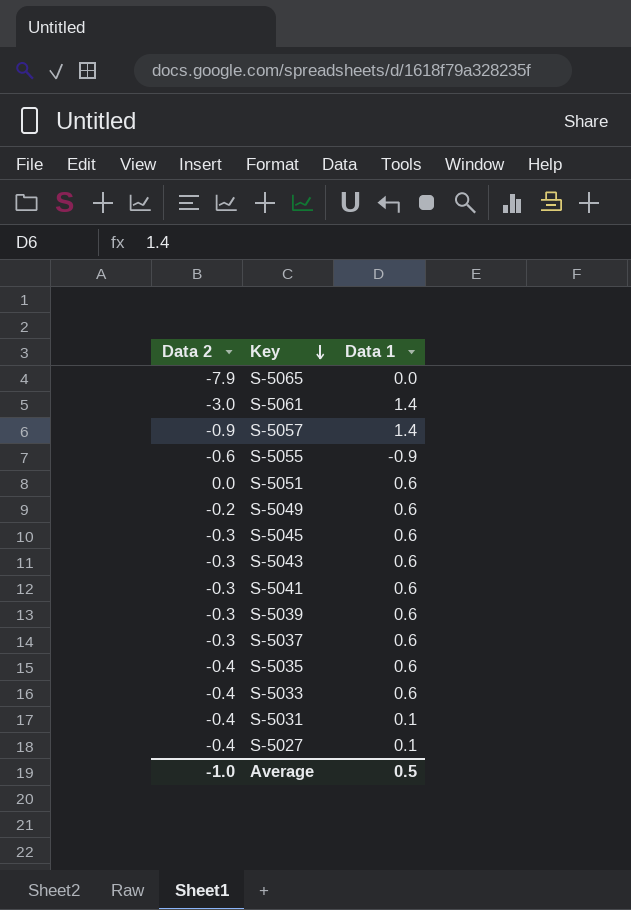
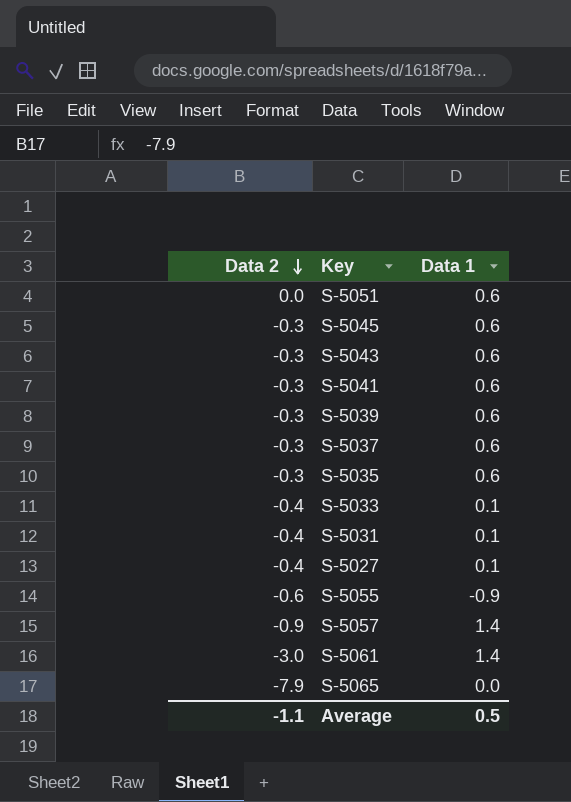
row order: Key descending -> Data 2 descending
row S-5049: -0.2 | 0.6 -> none
S-5035 | Data 2: -0.4 -> -0.3
S-5033 | Data 1: 0.6 -> 0.1
Average | Data 2: -1.0 -> -1.1

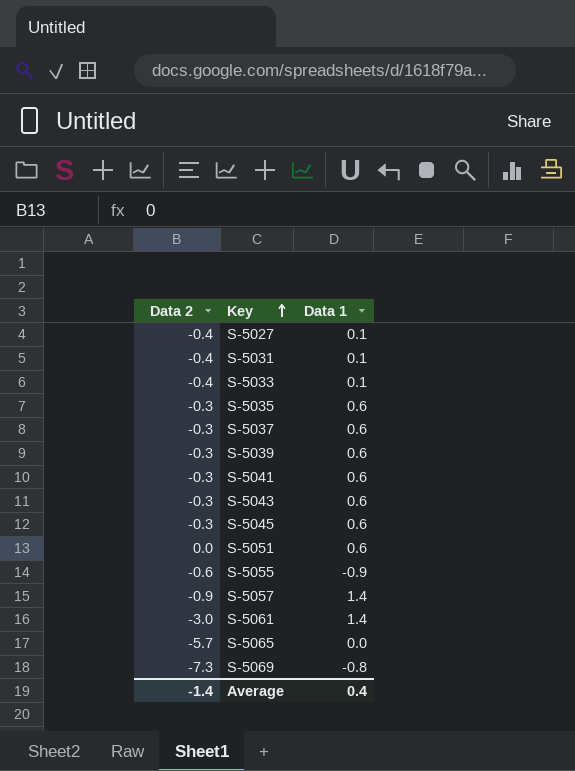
row order: Data 2 descending -> Key ascending
S-5065 | Data 2: -7.9 -> -5.7
row S-5069: none -> -7.3 | -0.8
Average | Data 2: -1.1 -> -1.4
Average | Data 1: 0.5 -> 0.4

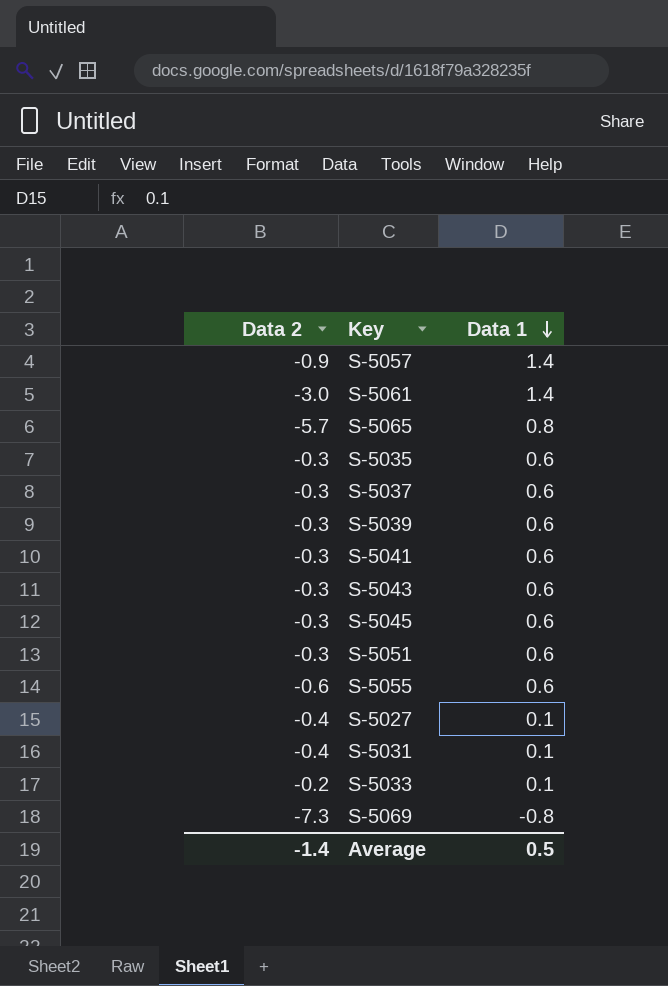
row order: Key ascending -> Data 1 descending
S-5065 | Data 1: 0.0 -> 0.8
S-5051 | Data 2: 0.0 -> -0.3
S-5055 | Data 1: -0.9 -> 0.6
S-5033 | Data 2: -0.4 -> -0.2
Average | Data 1: 0.4 -> 0.5

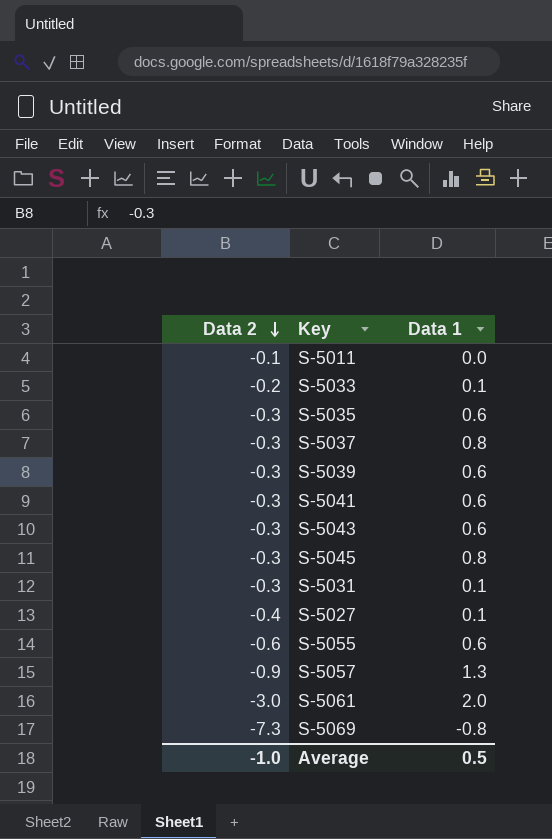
row order: Data 1 descending -> Data 2 descending
row S-5065: -5.7 | 0.8 -> none
row S-5051: -0.3 | 0.6 -> none
row S-5011: none -> -0.1 | 0.0
S-5037 | Data 1: 0.6 -> 0.8
S-5045 | Data 1: 0.6 -> 0.8
S-5031 | Data 2: -0.4 -> -0.3
S-5057 | Data 1: 1.4 -> 1.3
S-5061 | Data 1: 1.4 -> 2.0
Average | Data 2: -1.4 -> -1.0

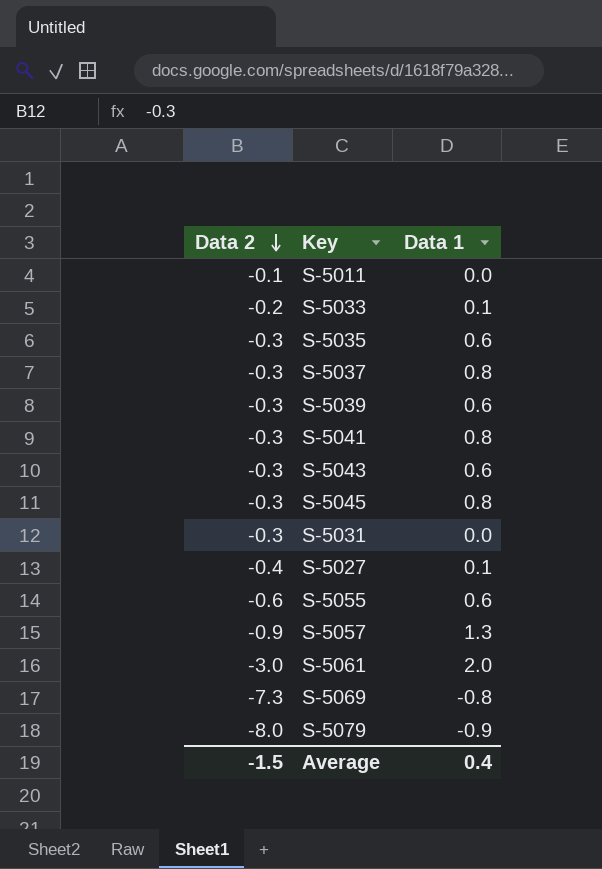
S-5041 | Data 1: 0.6 -> 0.8
S-5031 | Data 1: 0.1 -> 0.0
row S-5079: none -> -8.0 | -0.9
Average | Data 2: -1.0 -> -1.5
Average | Data 1: 0.5 -> 0.4

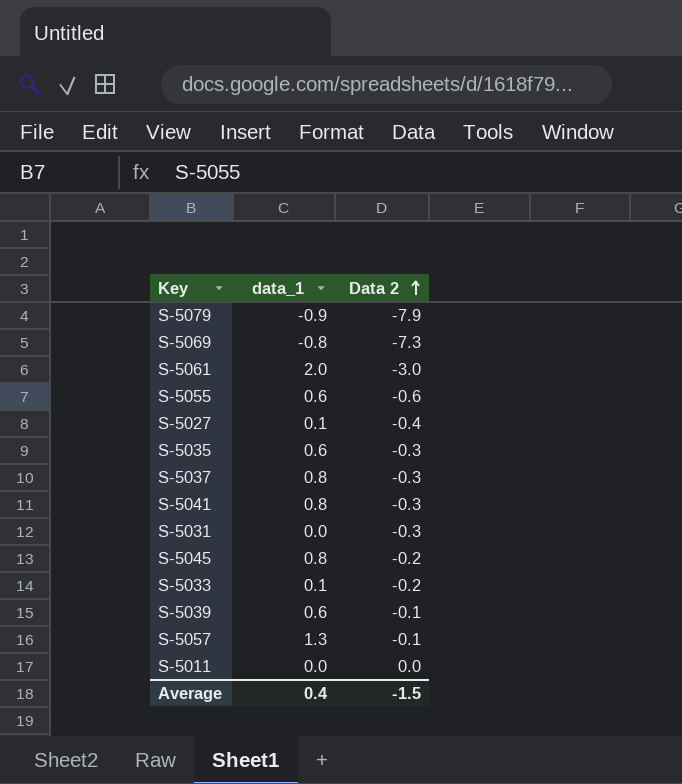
row order: Data 2 descending -> Data 2 ascending
column name: Data 1 -> data_1
column Data 2 | position: 1 -> 3
row S-5043: -0.3 | 0.6 -> none
S-5079 | Data 2: -8.0 -> -7.9
S-5045 | Data 2: -0.3 -> -0.2
S-5039 | Data 2: -0.3 -> -0.1
S-5057 | Data 2: -0.9 -> -0.1
S-5011 | Data 2: -0.1 -> 0.0

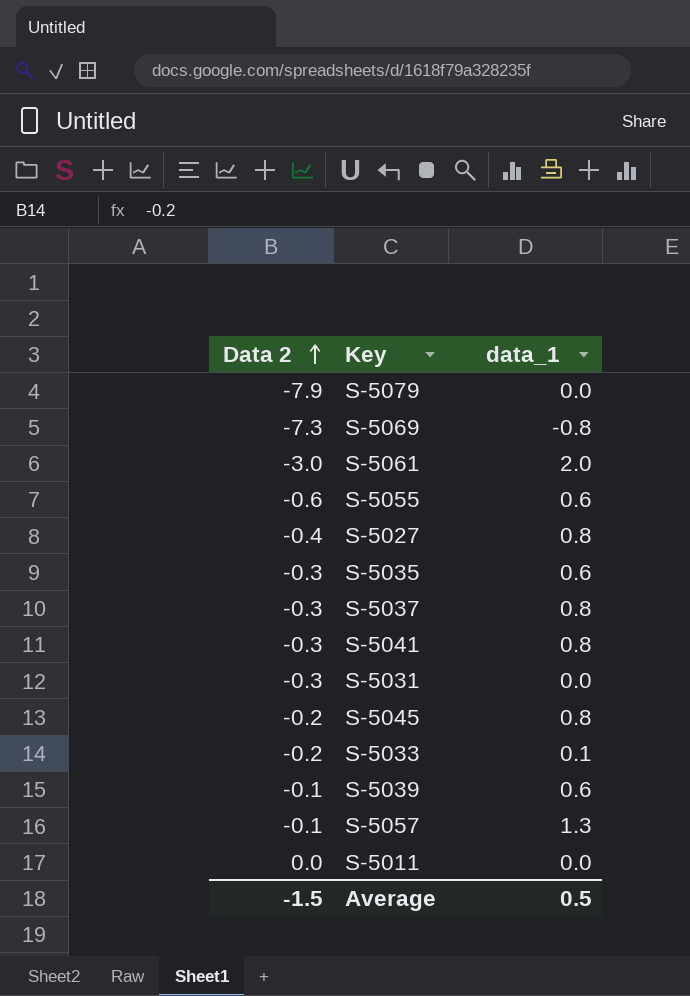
column Data 2 | position: 3 -> 1
S-5079 | data_1: -0.9 -> 0.0
S-5027 | data_1: 0.1 -> 0.8
Average | data_1: 0.4 -> 0.5

